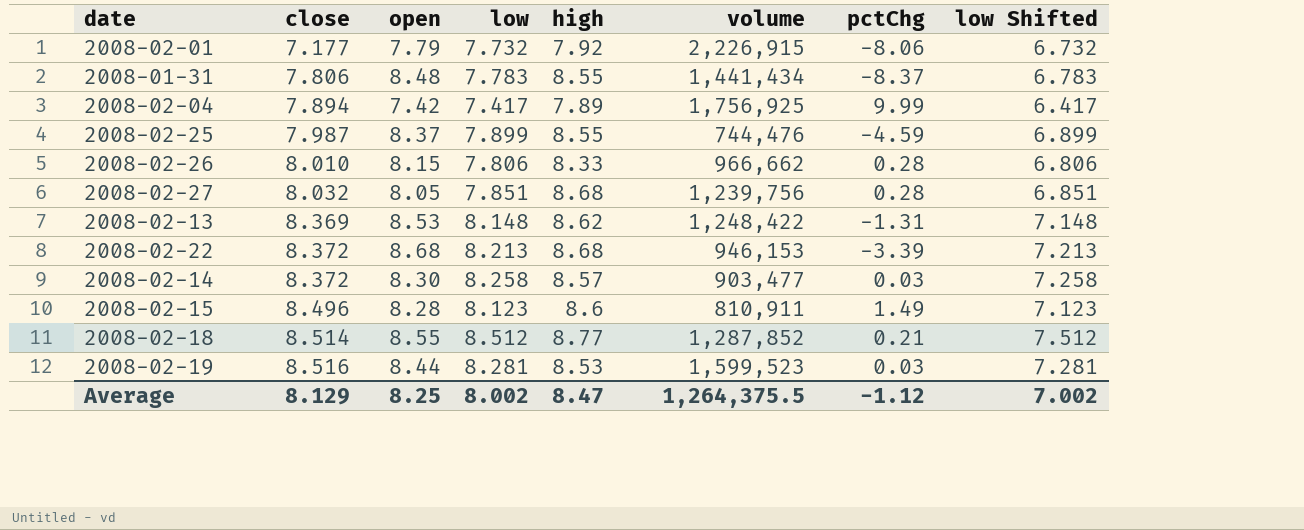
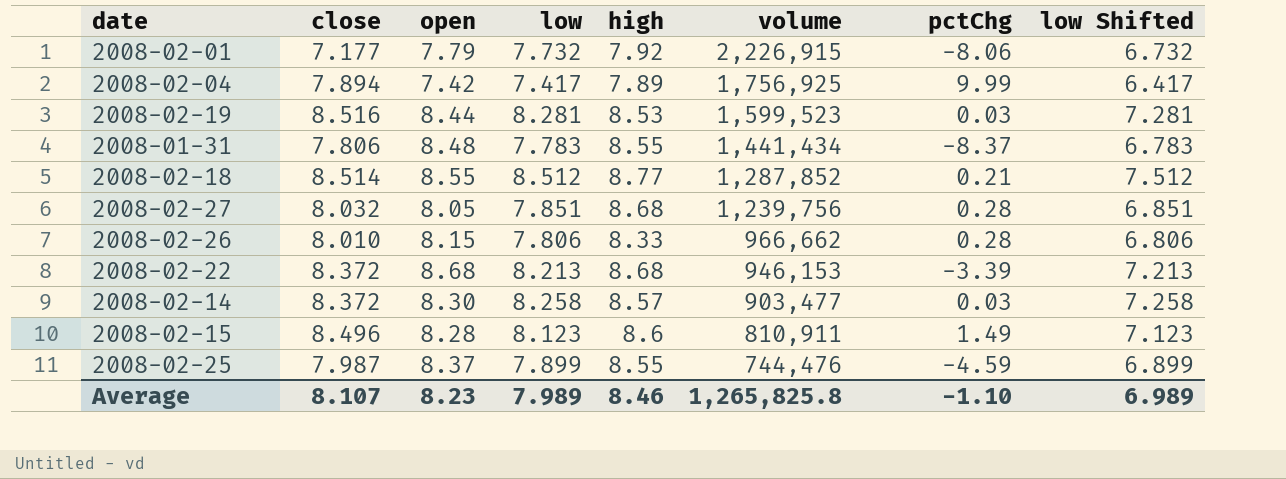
row order: close ascending -> volume descending
row 2008-02-13: 8.369 | 8.53 | 8.148 | 8.62 | 1,248,422 | -1.31 | 7.148 -> none
Average | close: 8.129 -> 8.107
Average | open: 8.25 -> 8.23
Average | low: 8.002 -> 7.989
Average | high: 8.47 -> 8.46
Average | volume: 1,264,375.5 -> 1,265,825.8
Average | pctChg: -1.12 -> -1.10
Average | low Shifted: 7.002 -> 6.989

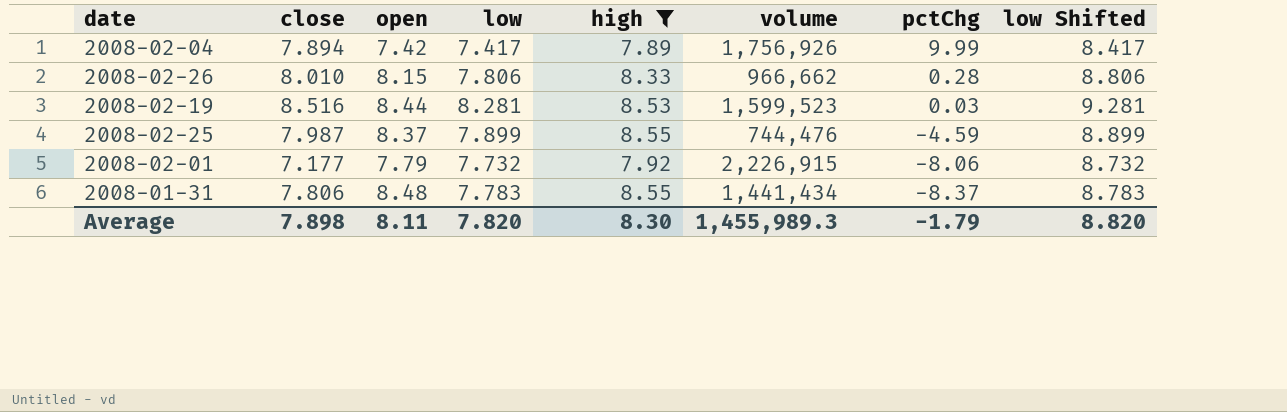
filter: none -> high <= 8.55
row order: volume descending -> pctChg descending
column low Shifted | formula: [low] - 1 -> [low] + 1
2008-02-04 | volume: 1,756,925 -> 1,756,926
Average | close: 8.107 -> 7.898
Average | open: 8.23 -> 8.11
Average | low: 7.989 -> 7.820
Average | high: 8.46 -> 8.30
Average | volume: 1,265,825.8 -> 1,455,989.3
Average | pctChg: -1.10 -> -1.79
Average | low Shifted: 6.989 -> 8.820

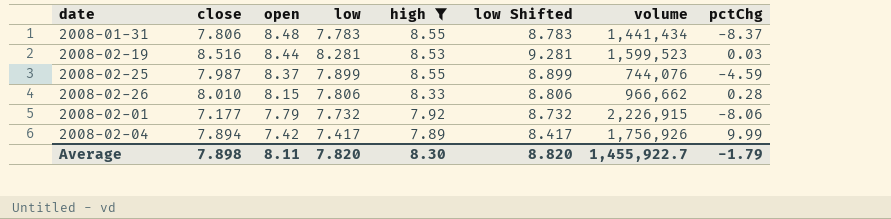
row order: pctChg descending -> open descending
column low Shifted | position: 8 -> 6
2008-02-25 | volume: 744,476 -> 744,076
Average | volume: 1,455,989.3 -> 1,455,922.7

